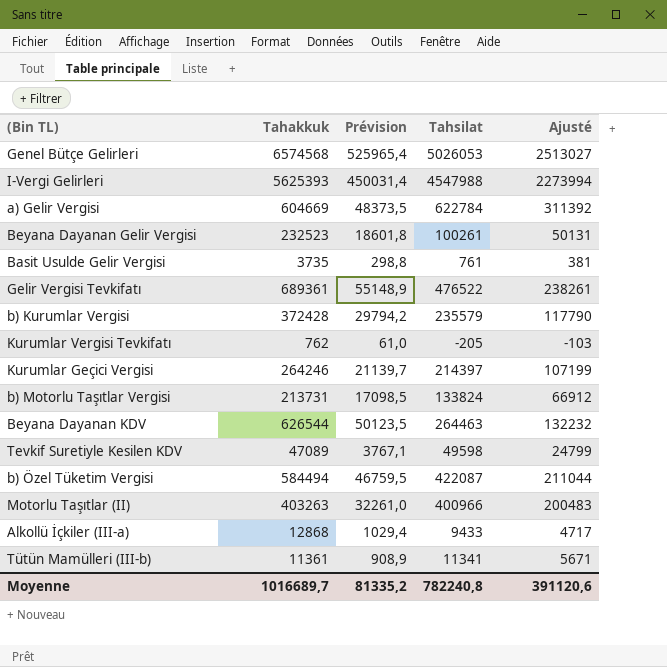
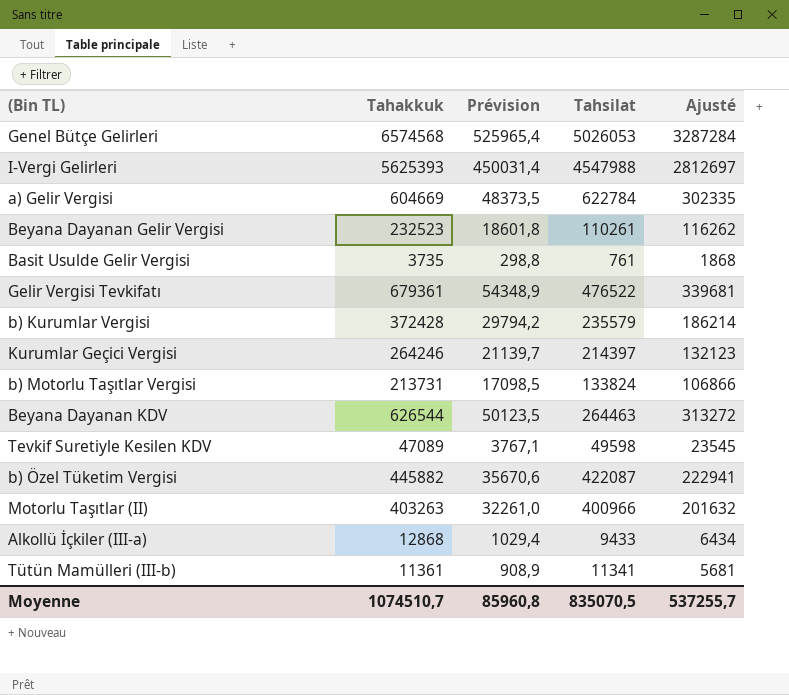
column Ajusté | formula: [Tahsilat] * 0,5 -> [Tahakkuk] * 0,5
row Kurumlar Vergisi Tevkifatı: 762 | 61,0 | -205 | -103 -> none
Beyana Dayanan Gelir Vergisi | Tahsilat: 100261 -> 110261
Gelir Vergisi Tevkifatı | Tahakkuk: 689361 -> 679361
Gelir Vergisi Tevkifatı | Prévision: 55148,9 -> 54348,9
b) Özel Tüketim Vergisi | Tahakkuk: 584494 -> 445882
b) Özel Tüketim Vergisi | Prévision: 46759,5 -> 35670,6
Moyenne | Tahakkuk: 1016689,7 -> 1074510,7
Moyenne | Prévision: 81335,2 -> 85960,8
Moyenne | Tahsilat: 782240,8 -> 835070,5
Moyenne | Ajusté: 391120,6 -> 537255,7

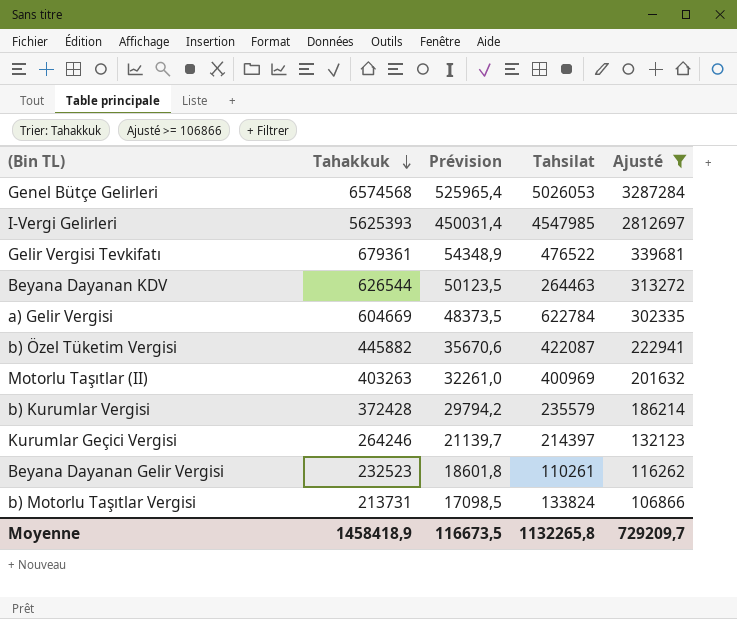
filter: none -> Ajusté >= 106866
row order: none -> Tahakkuk descending
I-Vergi Gelirleri | Tahsilat: 4547988 -> 4547985
Motorlu Taşıtlar (II) | Tahsilat: 400966 -> 400969
Moyenne | Tahakkuk: 1074510,7 -> 1458418,9
Moyenne | Prévision: 85960,8 -> 116673,5
Moyenne | Tahsilat: 835070,5 -> 1132265,8
Moyenne | Ajusté: 537255,7 -> 729209,7

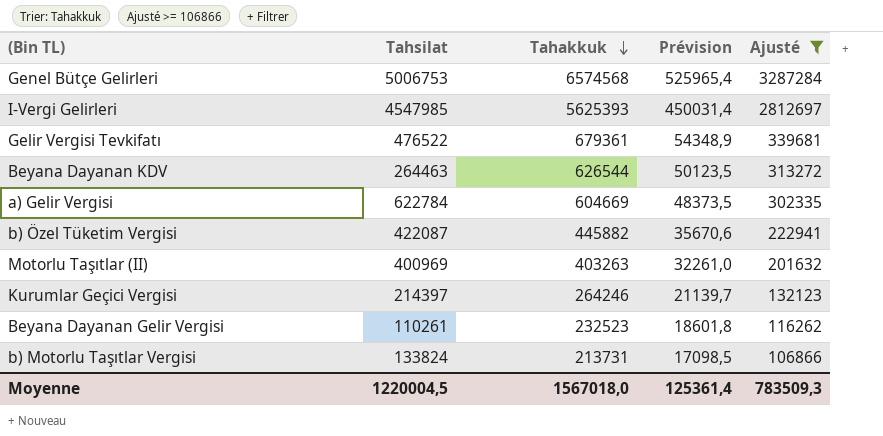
column Tahsilat | position: 4 -> 2
row b) Kurumlar Vergisi: 372428 | 29794,2 | 235579 | 186214 -> none
Genel Bütçe Gelirleri | Tahsilat: 5026053 -> 5006753
Moyenne | Tahsilat: 1132265,8 -> 1220004,5
Moyenne | Tahakkuk: 1458418,9 -> 1567018,0
Moyenne | Prévision: 116673,5 -> 125361,4
Moyenne | Ajusté: 729209,7 -> 783509,3

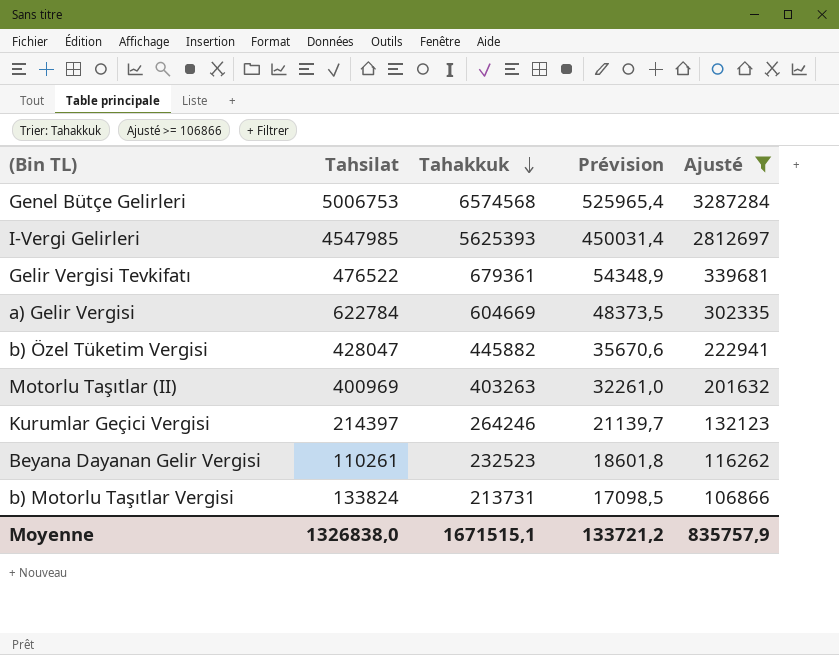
row Beyana Dayanan KDV: 264463 | 626544 | 50123,5 | 313272 -> none
b) Özel Tüketim Vergisi | Tahsilat: 422087 -> 428047
Moyenne | Tahsilat: 1220004,5 -> 1326838,0
Moyenne | Tahakkuk: 1567018,0 -> 1671515,1
Moyenne | Prévision: 125361,4 -> 133721,2
Moyenne | Ajusté: 783509,3 -> 835757,9

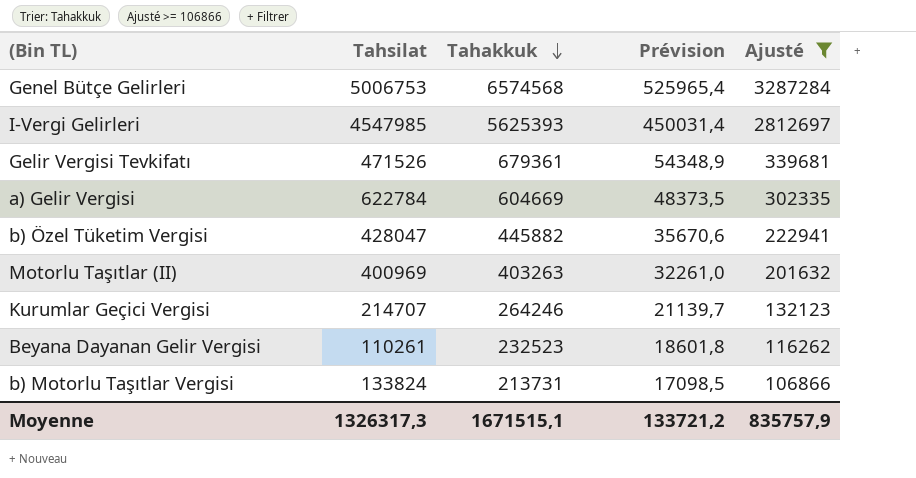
Gelir Vergisi Tevkifatı | Tahsilat: 476522 -> 471526
Kurumlar Geçici Vergisi | Tahsilat: 214397 -> 214707
Moyenne | Tahsilat: 1326838,0 -> 1326317,3

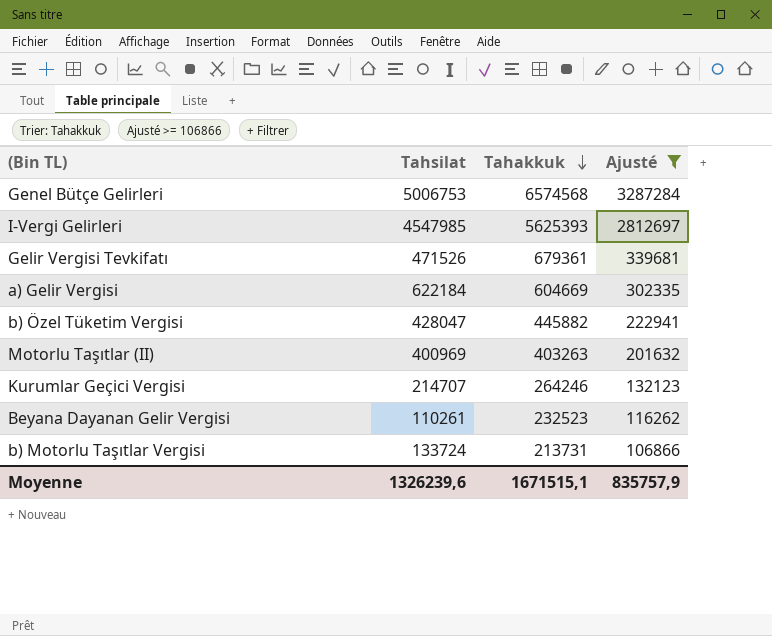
column Prévision | formula: [Tahakkuk] * 0,08 -> none
a) Gelir Vergisi | Tahsilat: 622784 -> 622184
b) Motorlu Taşıtlar Vergisi | Tahsilat: 133824 -> 133724
Moyenne | Tahsilat: 1326317,3 -> 1326239,6

